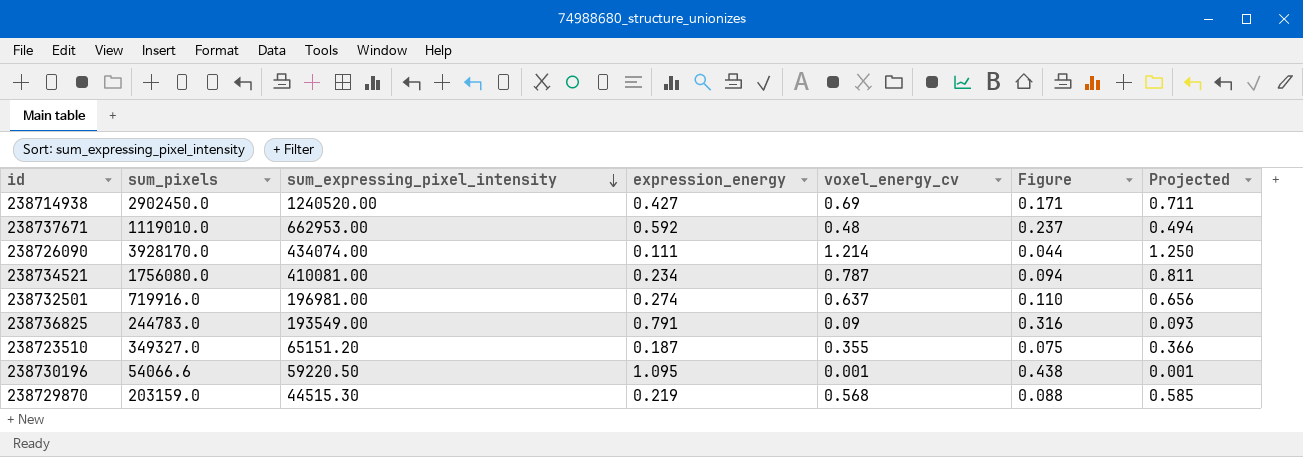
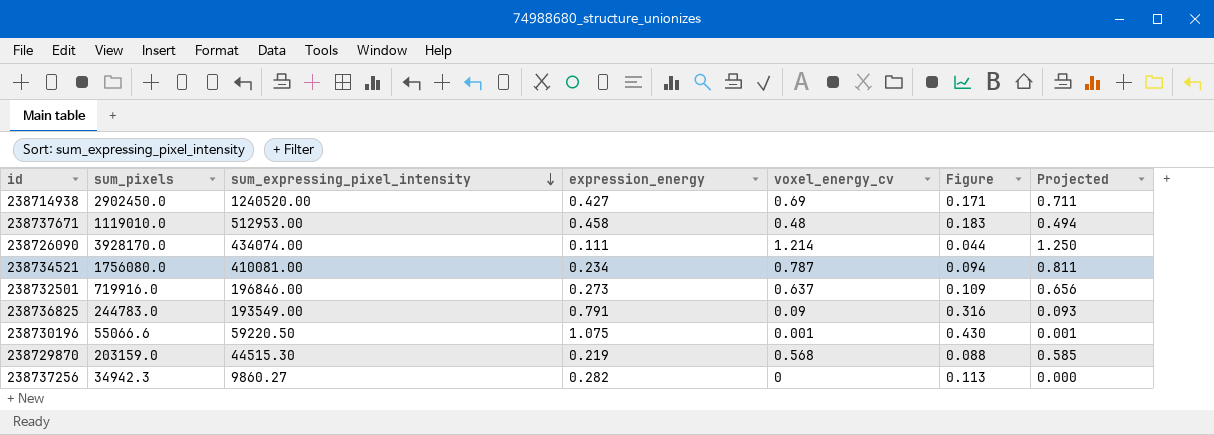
row 238723510: 349327.0 | 65151.20 | 0.187 | 0.355 | 0.075 | 0.366 -> none
238737671 | sum_expressing_pixel_intensity: 662953.00 -> 512953.00
238737671 | expression_energy: 0.592 -> 0.458
238737671 | Figure: 0.237 -> 0.183
238732501 | sum_expressing_pixel_intensity: 196981.00 -> 196846.00
238732501 | expression_energy: 0.274 -> 0.273
238732501 | Figure: 0.110 -> 0.109
238730196 | sum_pixels: 54066.6 -> 55066.6
238730196 | expression_energy: 1.095 -> 1.075
238730196 | Figure: 0.438 -> 0.430
row 238737256: none -> 34942.3 | 9860.27 | 0.282 | 0 | 0.113 | 0.000

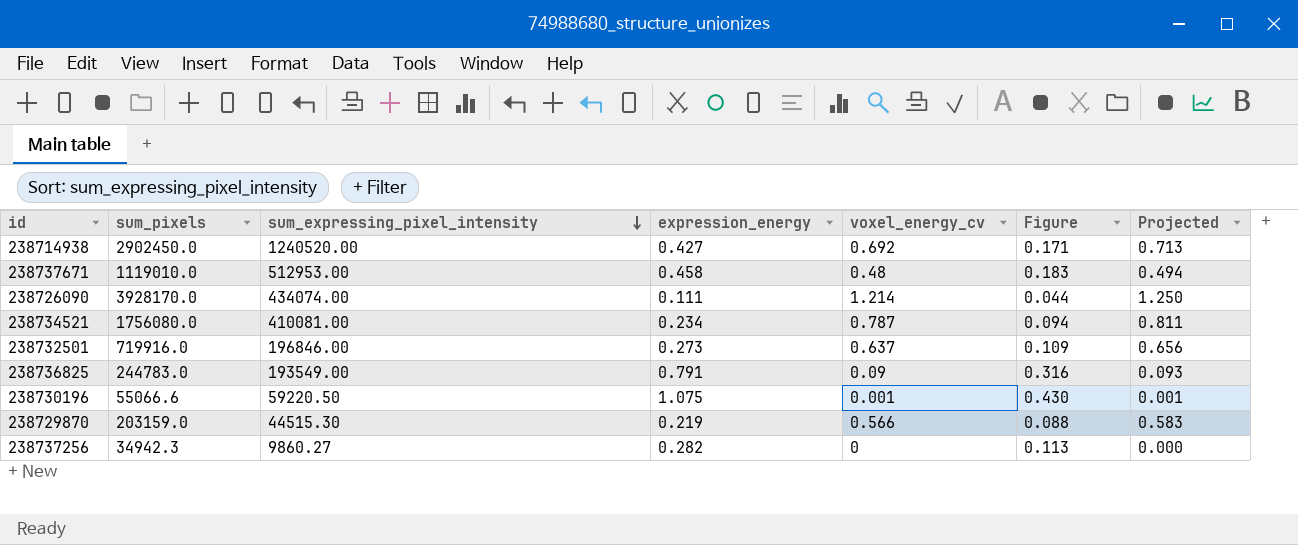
238714938 | voxel_energy_cv: 0.69 -> 0.692
238714938 | Projected: 0.711 -> 0.713
238729870 | voxel_energy_cv: 0.568 -> 0.566
238729870 | Projected: 0.585 -> 0.583

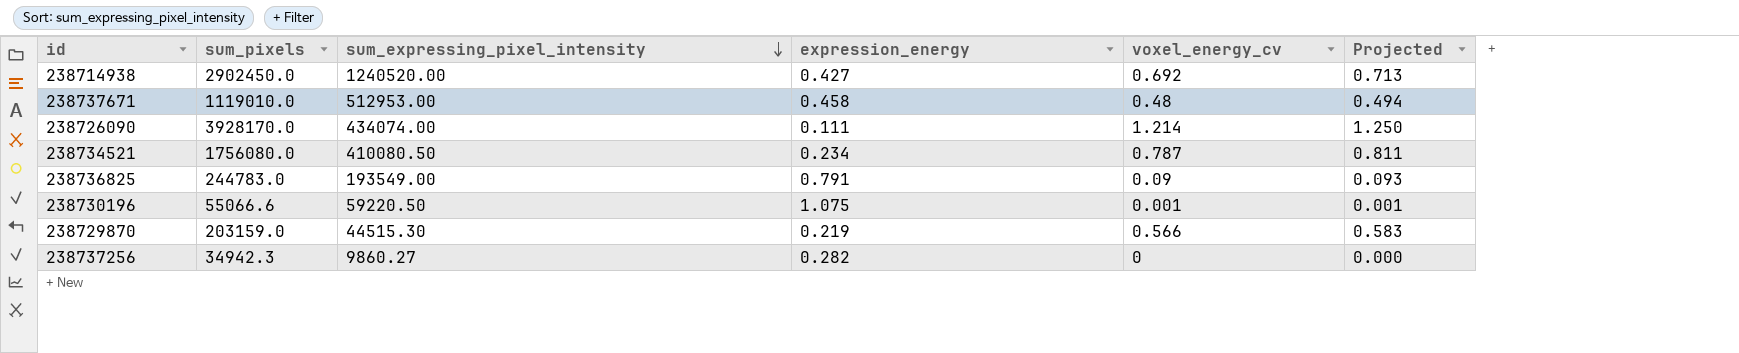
column Figure | formula: [expression_energy] * 0.4 -> none
row 238732501: 719916.0 | 196846.00 | 0.273 | 0.637 | 0.109 | 0.656 -> none
238734521 | sum_expressing_pixel_intensity: 410081.00 -> 410080.50

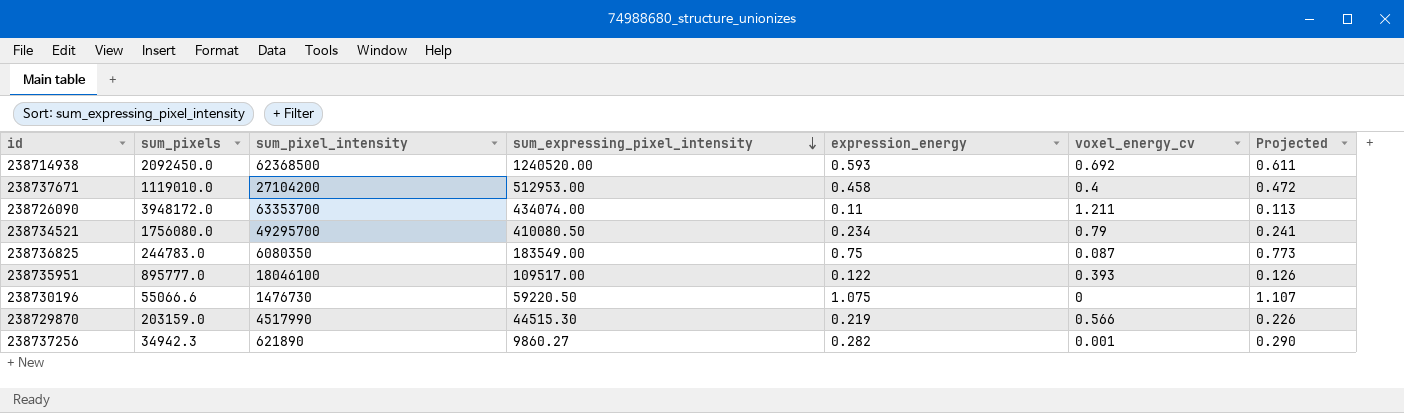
column sum_pixel_intensity | position: none -> 3
column Projected | formula: [voxel_energy_cv] * 1.03 -> [expression_energy] * 1.03
238714938 | sum_pixels: 2902450.0 -> 2092450.0
238714938 | expression_energy: 0.427 -> 0.593
238737671 | voxel_energy_cv: 0.48 -> 0.4
238726090 | sum_pixels: 3928170.0 -> 3948172.0
238726090 | expression_energy: 0.111 -> 0.11
238726090 | voxel_energy_cv: 1.214 -> 1.211
238734521 | voxel_energy_cv: 0.787 -> 0.79
238736825 | sum_expressing_pixel_intensity: 193549.00 -> 183549.00
238736825 | expression_energy: 0.791 -> 0.75
238736825 | voxel_energy_cv: 0.09 -> 0.087
row 238735951: none -> 895777.0 | 18046100 | 109517.00 | 0.122 | 0.393 | 0.126
238730196 | voxel_energy_cv: 0.001 -> 0
238737256 | voxel_energy_cv: 0 -> 0.001

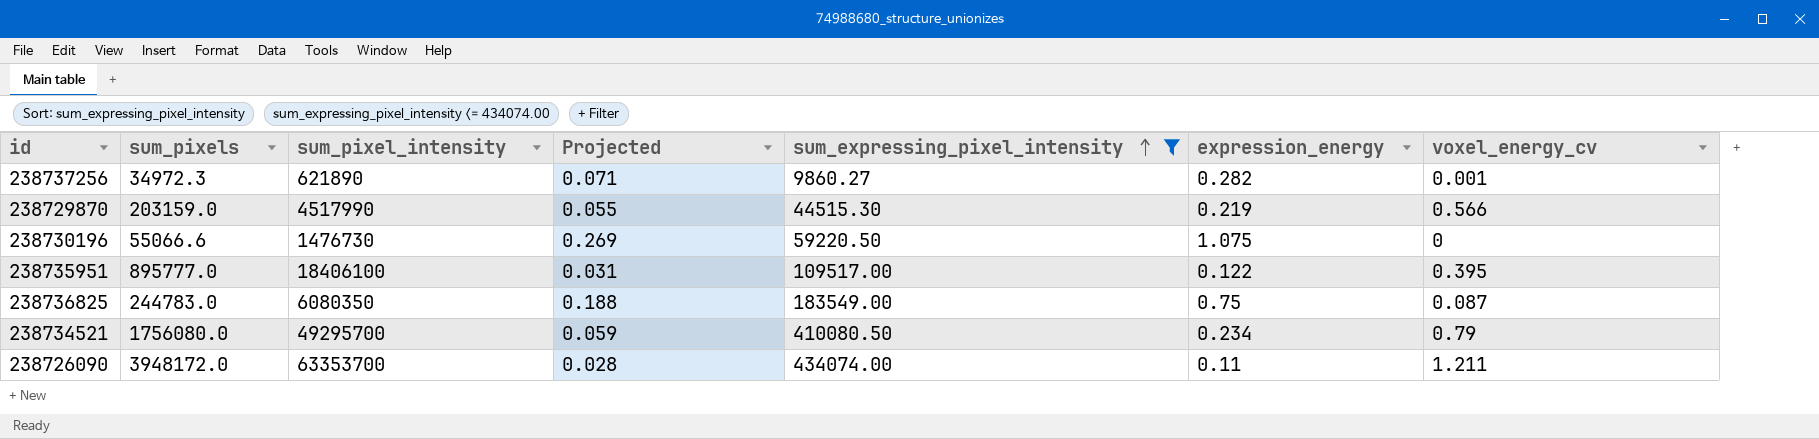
filter: none -> sum_expressing_pixel_intensity <= 434074.00
row order: sum_expressing_pixel_intensity descending -> sum_expressing_pixel_intensity ascending
column Projected | formula: [expression_energy] * 1.03 -> [expression_energy] * 0.25
column Projected | position: 7 -> 4
238737256 | sum_pixels: 34942.3 -> 34972.3
238735951 | sum_pixel_intensity: 18046100 -> 18406100
238735951 | voxel_energy_cv: 0.393 -> 0.395

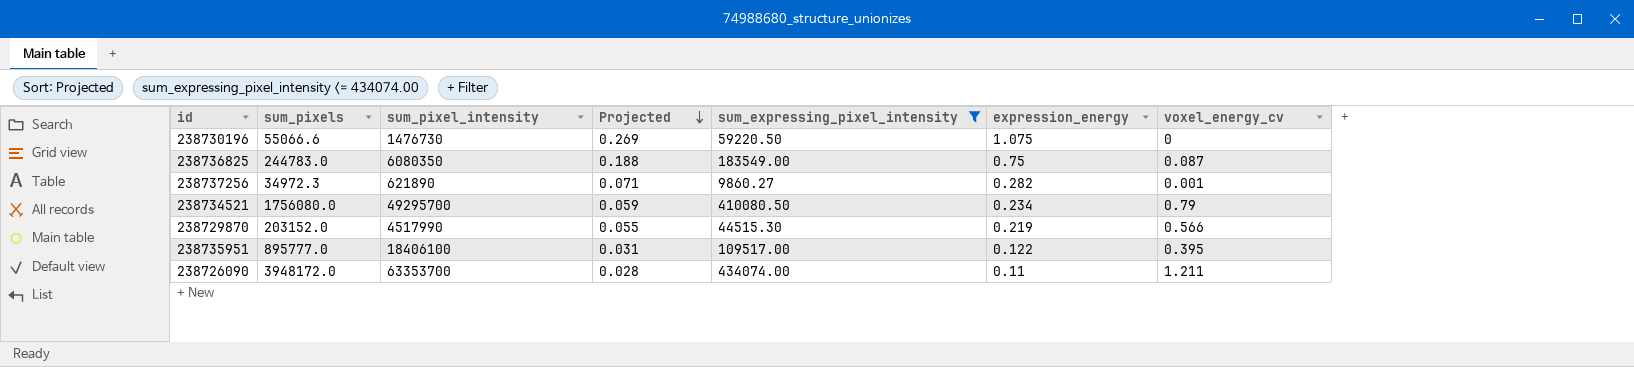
row order: sum_expressing_pixel_intensity ascending -> Projected descending
238729870 | sum_pixels: 203159.0 -> 203152.0

